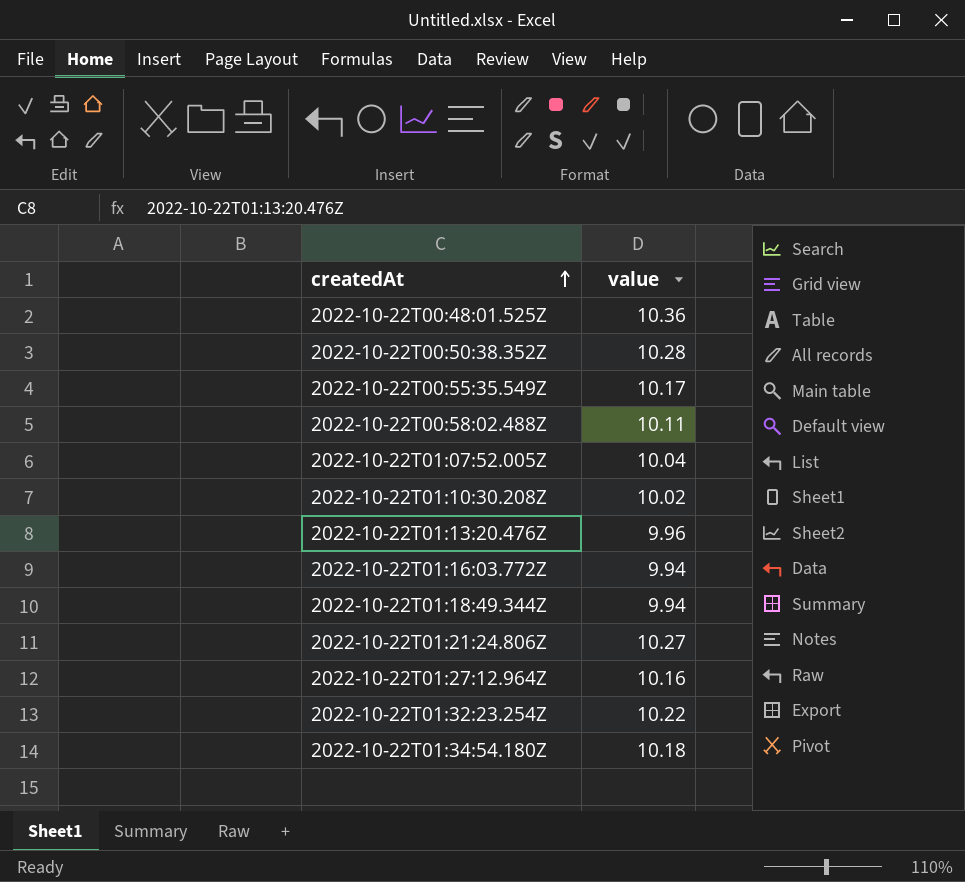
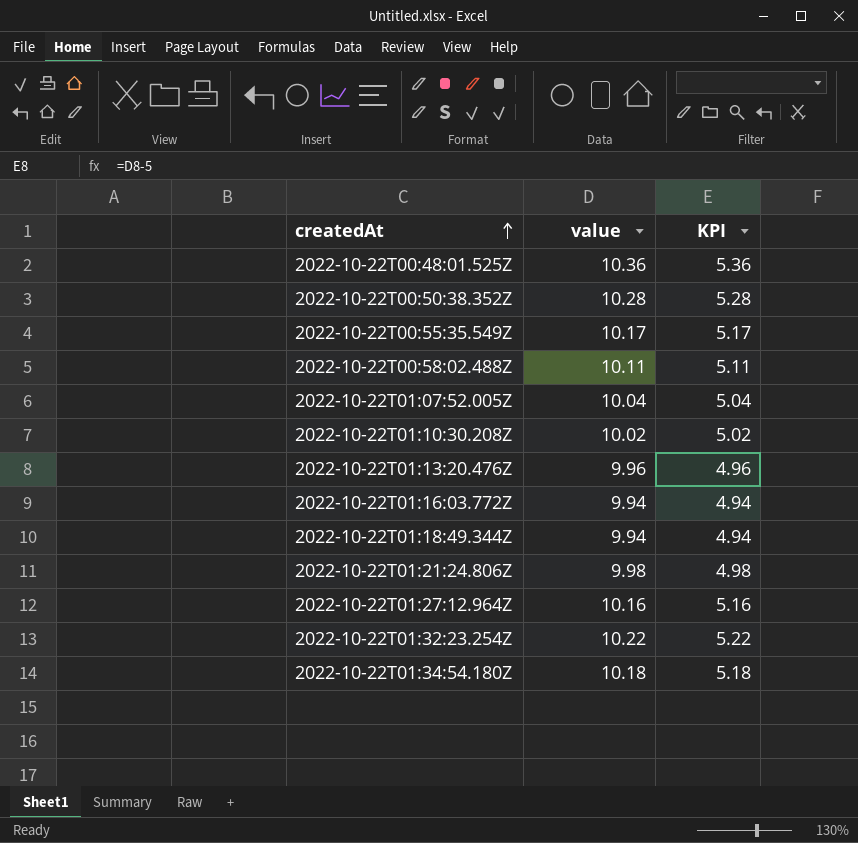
column KPI | formula: none -> [value] - 5
2022-10-22T01:21:24.806Z | value: 10.27 -> 9.98

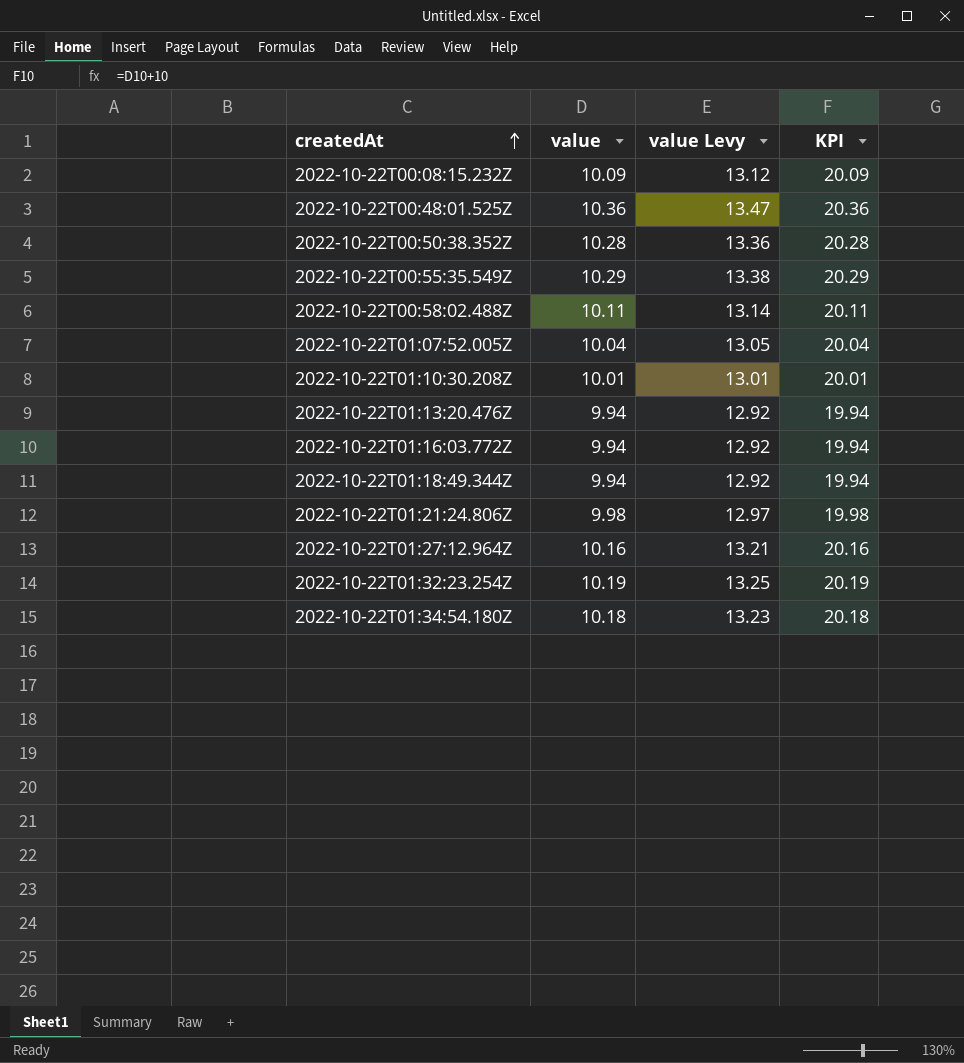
column value Levy | formula: none -> [value] * 1.3
column KPI | formula: [value] - 5 -> [value] + 10
row 2022-10-22T00:08:15.232Z: none -> 10.09 | 13.12 | 20.09
2022-10-22T00:55:35.549Z | value: 10.17 -> 10.29
2022-10-22T01:10:30.208Z | value: 10.02 -> 10.01
2022-10-22T01:13:20.476Z | value: 9.96 -> 9.94
2022-10-22T01:32:23.254Z | value: 10.22 -> 10.19

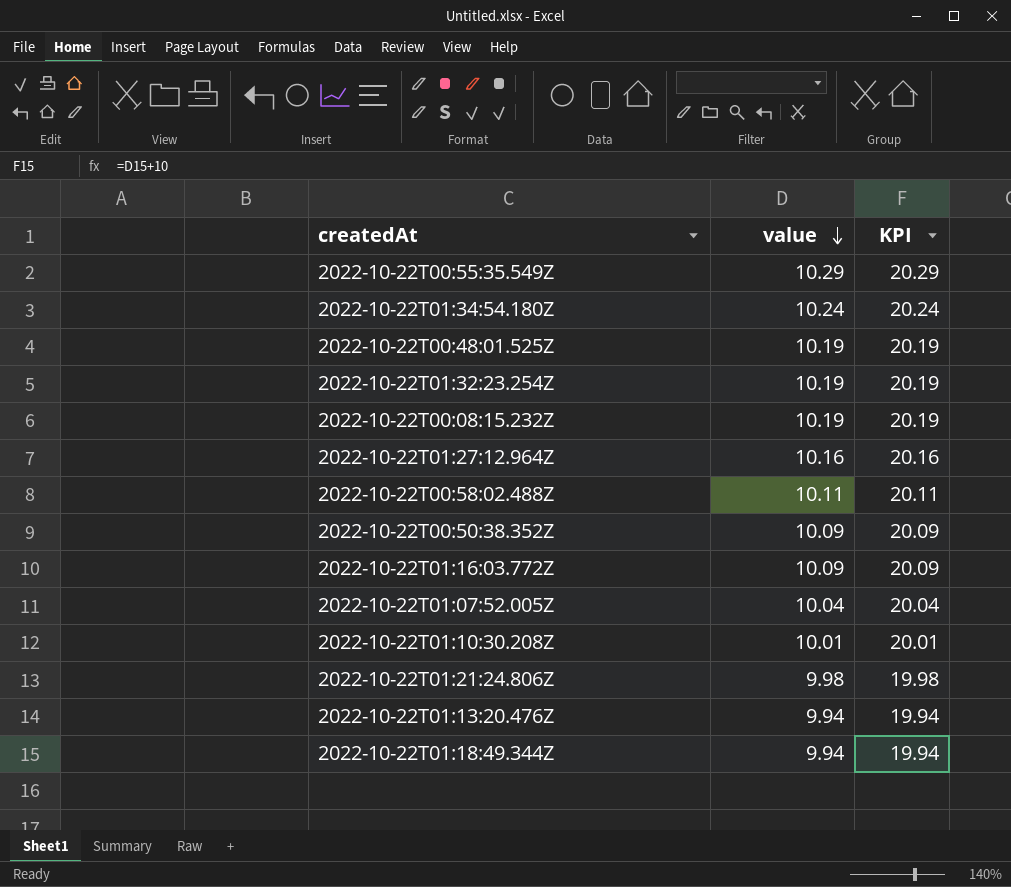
row order: createdAt ascending -> value descending
column value Levy | formula: [value] * 1.3 -> none
2022-10-22T01:34:54.180Z | value: 10.18 -> 10.24
2022-10-22T01:34:54.180Z | KPI: 20.18 -> 20.24
2022-10-22T00:48:01.525Z | value: 10.36 -> 10.19
2022-10-22T00:48:01.525Z | KPI: 20.36 -> 20.19
2022-10-22T00:08:15.232Z | value: 10.09 -> 10.19
2022-10-22T00:08:15.232Z | KPI: 20.09 -> 20.19
2022-10-22T00:50:38.352Z | value: 10.28 -> 10.09
2022-10-22T00:50:38.352Z | KPI: 20.28 -> 20.09
2022-10-22T01:16:03.772Z | value: 9.94 -> 10.09
2022-10-22T01:16:03.772Z | KPI: 19.94 -> 20.09

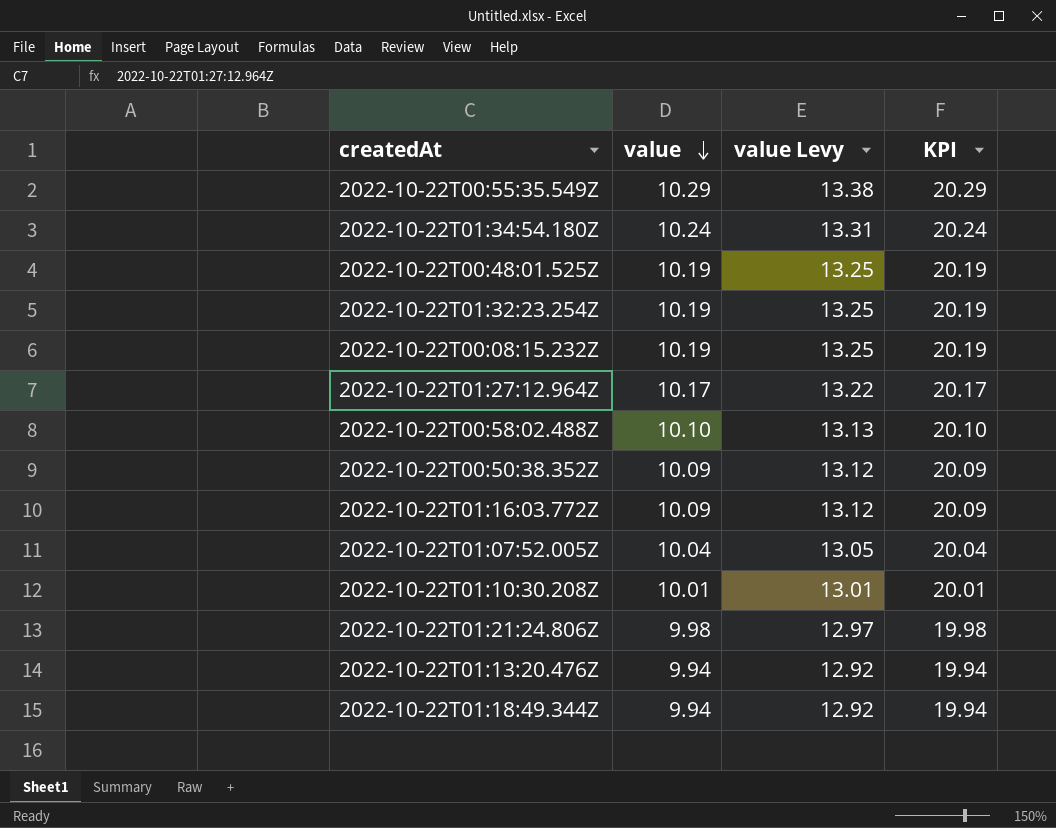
column value Levy | formula: none -> [value] * 1.3
2022-10-22T01:27:12.964Z | value: 10.16 -> 10.17
2022-10-22T01:27:12.964Z | KPI: 20.16 -> 20.17
2022-10-22T00:58:02.488Z | value: 10.11 -> 10.10
2022-10-22T00:58:02.488Z | KPI: 20.11 -> 20.10

